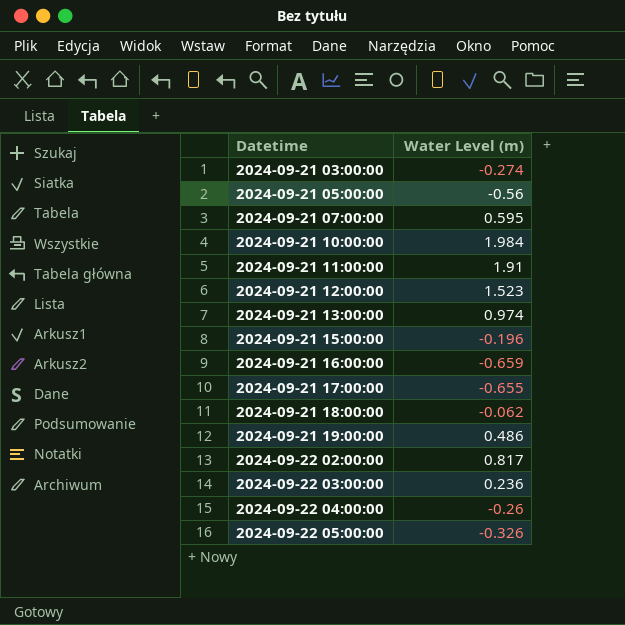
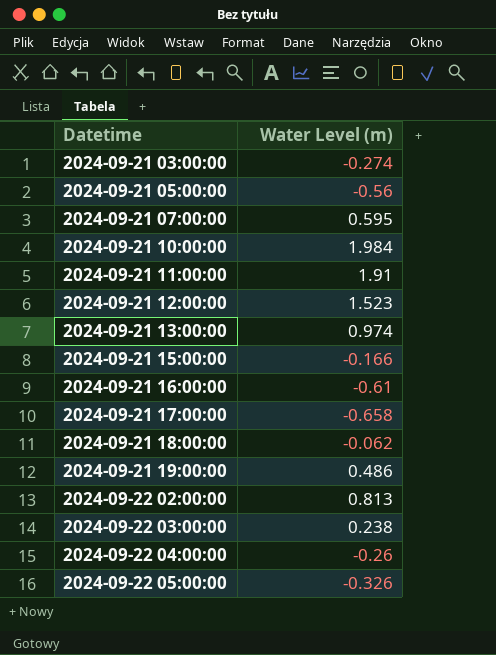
2024-09-21 15:00:00 | Water Level (m): -0.196 -> -0.166
2024-09-21 16:00:00 | Water Level (m): -0.659 -> -0.61
2024-09-21 17:00:00 | Water Level (m): -0.655 -> -0.658
2024-09-22 02:00:00 | Water Level (m): 0.817 -> 0.813
2024-09-22 03:00:00 | Water Level (m): 0.236 -> 0.238

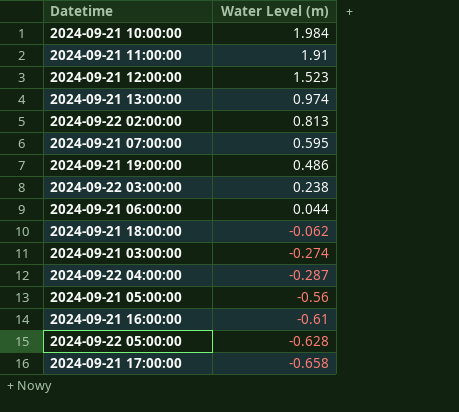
row order: Datetime ascending -> Water Level (m) descending
row 2024-09-21 15:00:00: -0.166 -> none
row 2024-09-21 06:00:00: none -> 0.044
2024-09-22 04:00:00 | Water Level (m): -0.26 -> -0.287
2024-09-22 05:00:00 | Water Level (m): -0.326 -> -0.628

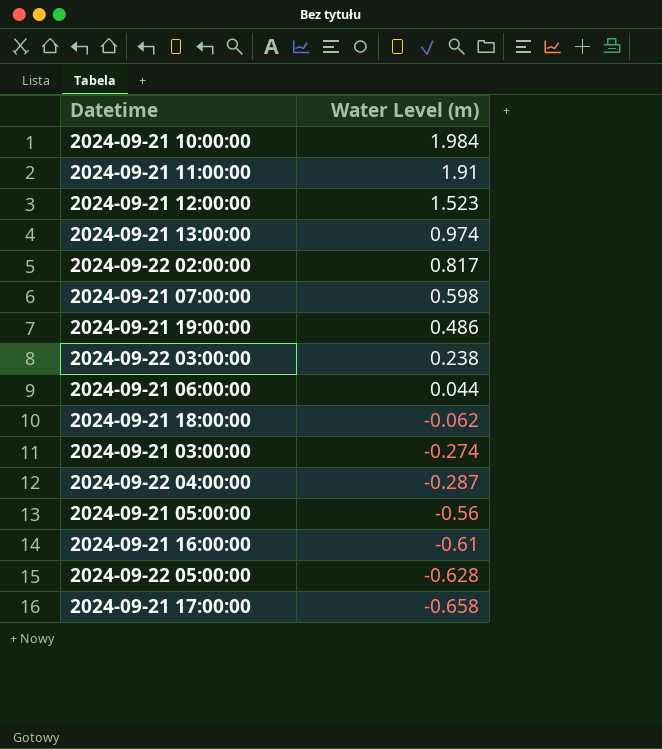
2024-09-22 02:00:00 | Water Level (m): 0.813 -> 0.817
2024-09-21 07:00:00 | Water Level (m): 0.595 -> 0.598

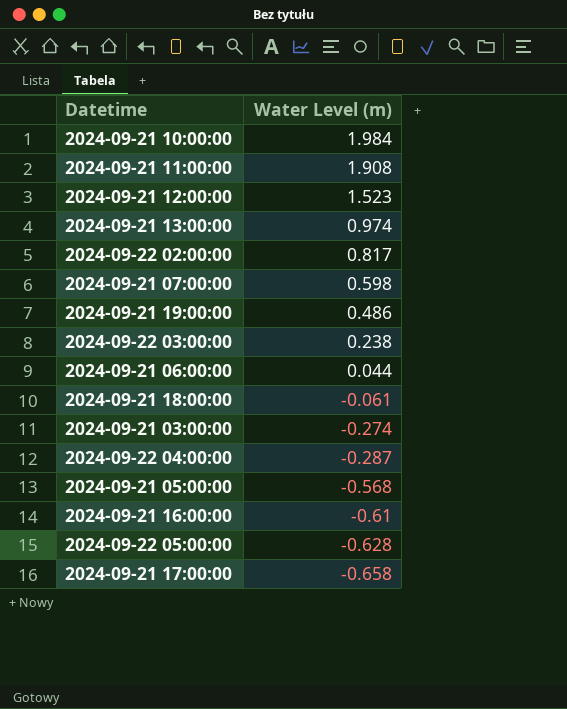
2024-09-21 11:00:00 | Water Level (m): 1.91 -> 1.908
2024-09-21 18:00:00 | Water Level (m): -0.062 -> -0.061
2024-09-21 05:00:00 | Water Level (m): -0.56 -> -0.568

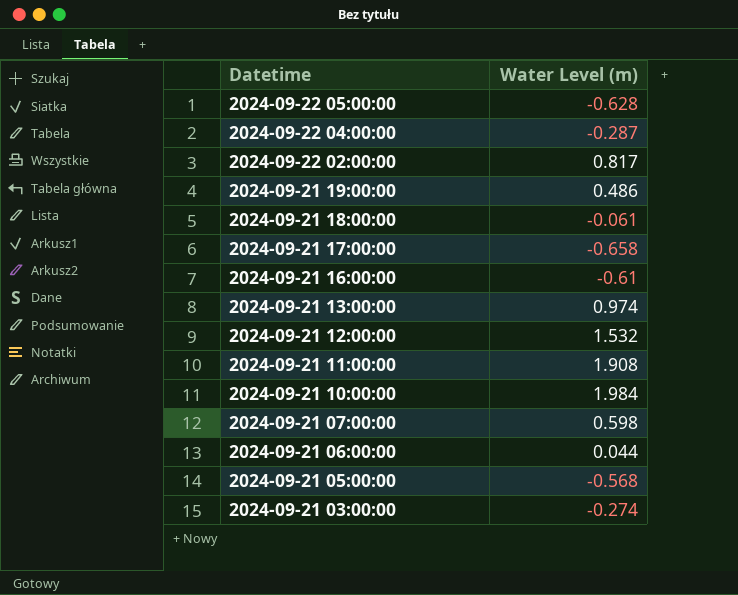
row order: Water Level (m) descending -> Datetime descending
row 2024-09-22 03:00:00: 0.238 -> none
2024-09-21 12:00:00 | Water Level (m): 1.523 -> 1.532

